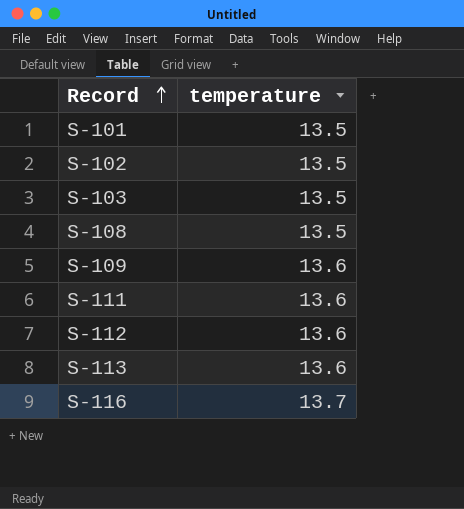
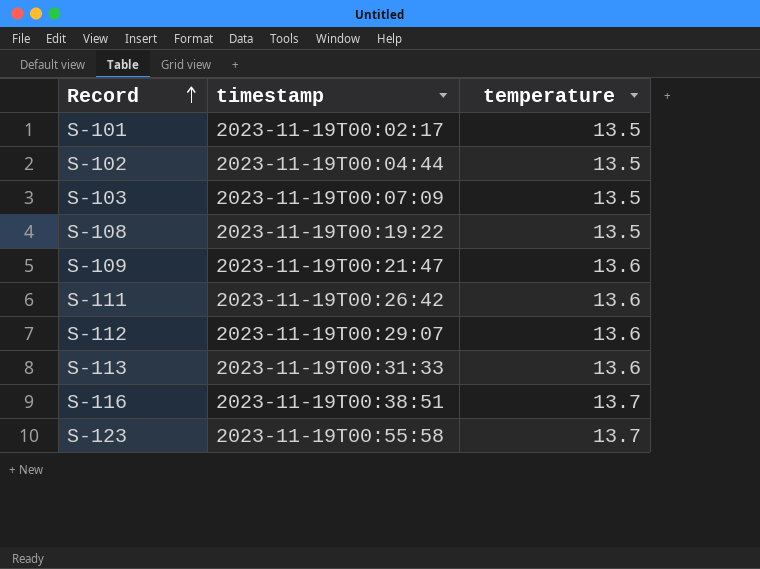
column timestamp | position: none -> 2
row S-123: none -> 2023-11-19T00:55:58 | 13.7

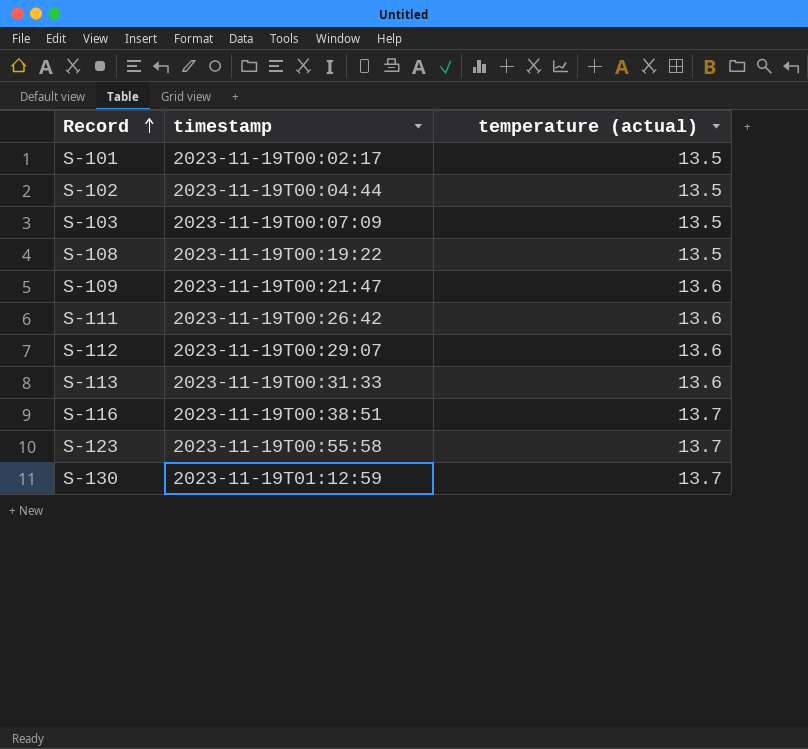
column name: temperature -> temperature (actual)
row S-130: none -> 2023-11-19T01:12:59 | 13.7

